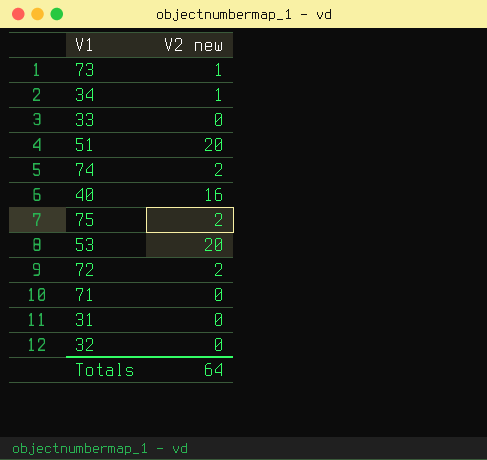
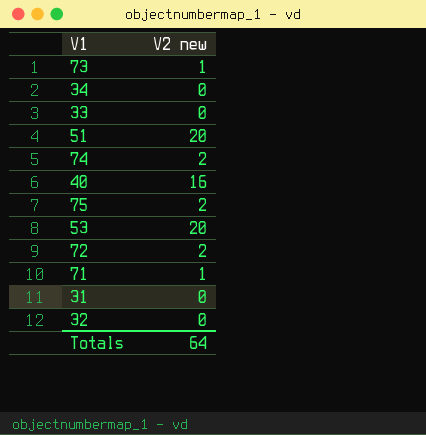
34 | V2 new: 1 -> 0
71 | V2 new: 0 -> 1

